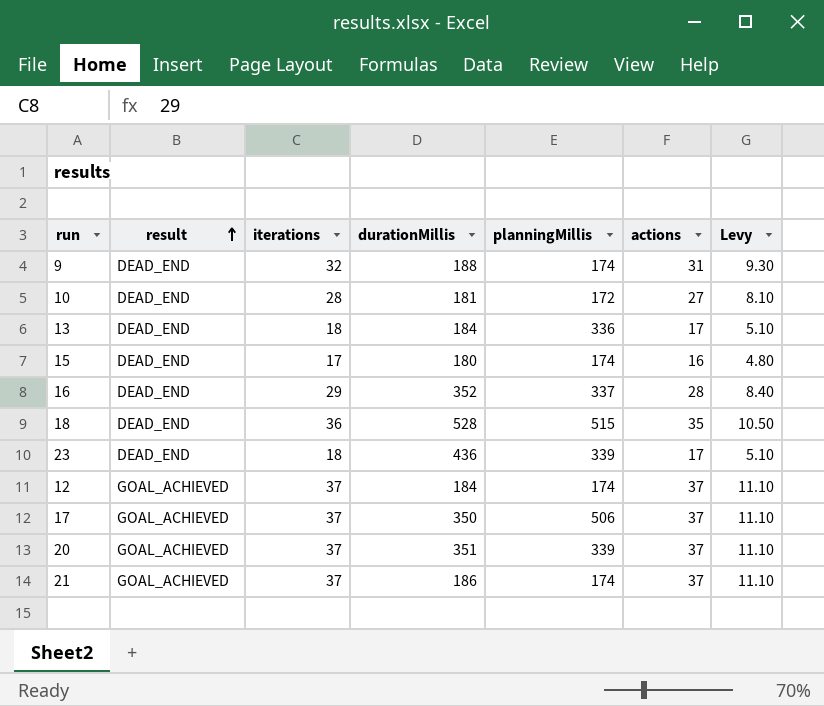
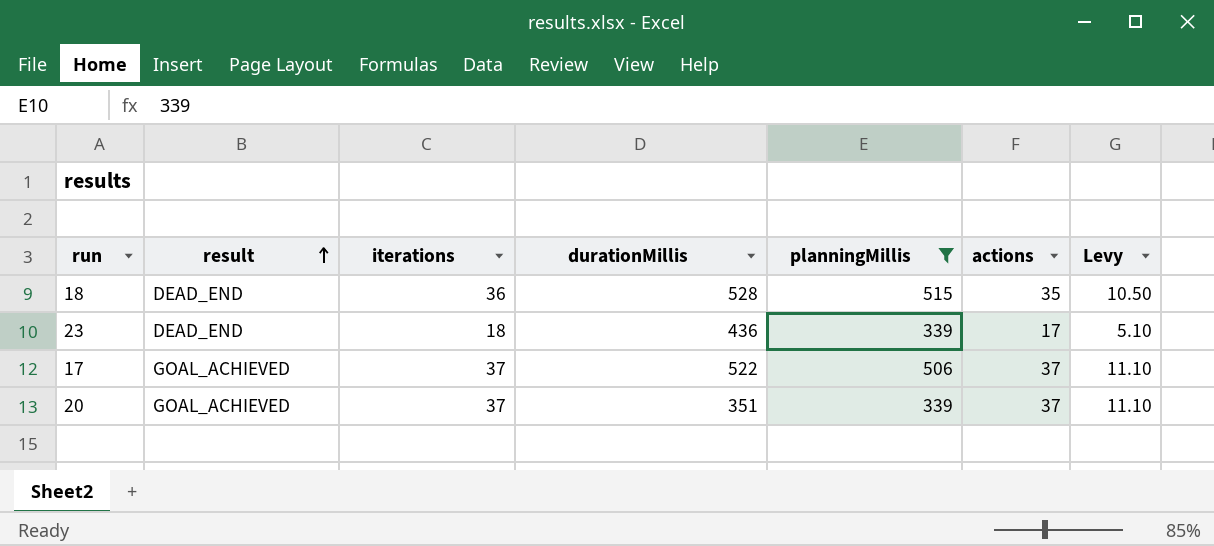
filter: none -> planningMillis >= 339
17 | durationMillis: 350 -> 522

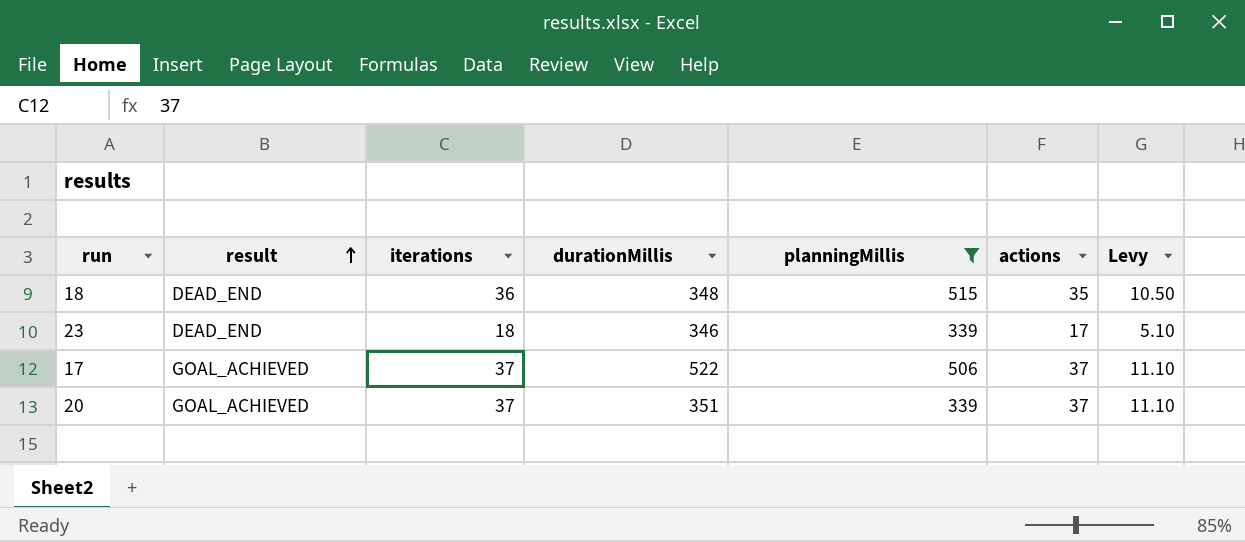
18 | durationMillis: 528 -> 348
23 | durationMillis: 436 -> 346

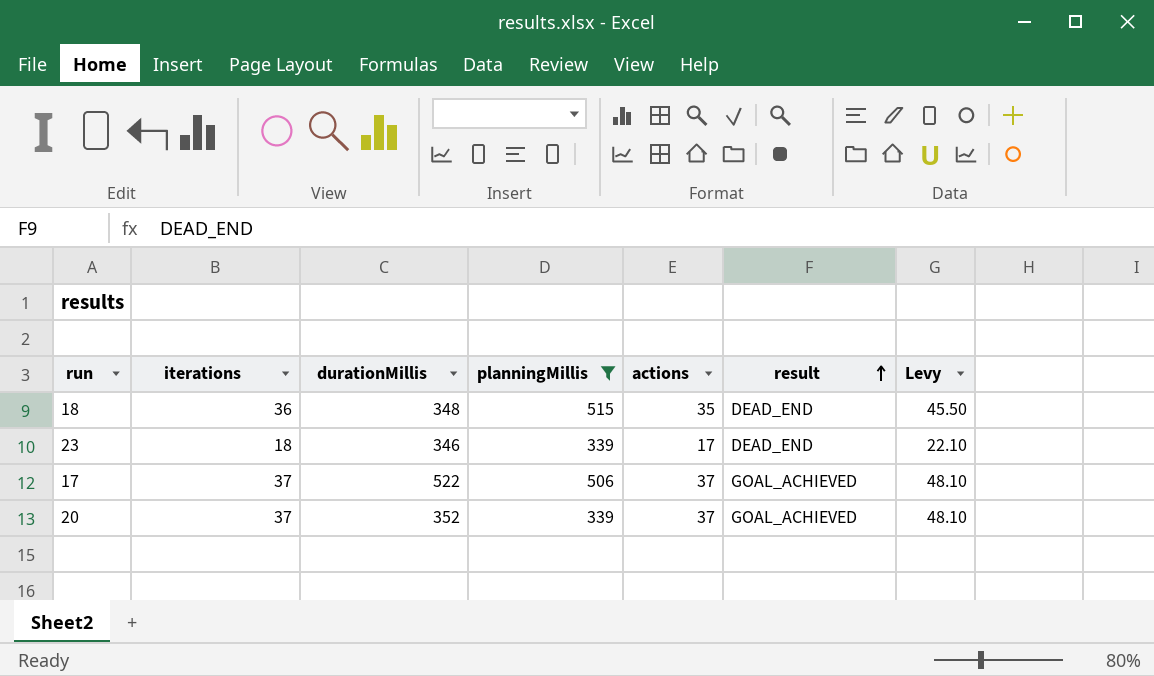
column result | position: 2 -> 6
column Levy | formula: [actions] * 0.3 -> [actions] * 1.3
20 | durationMillis: 351 -> 352

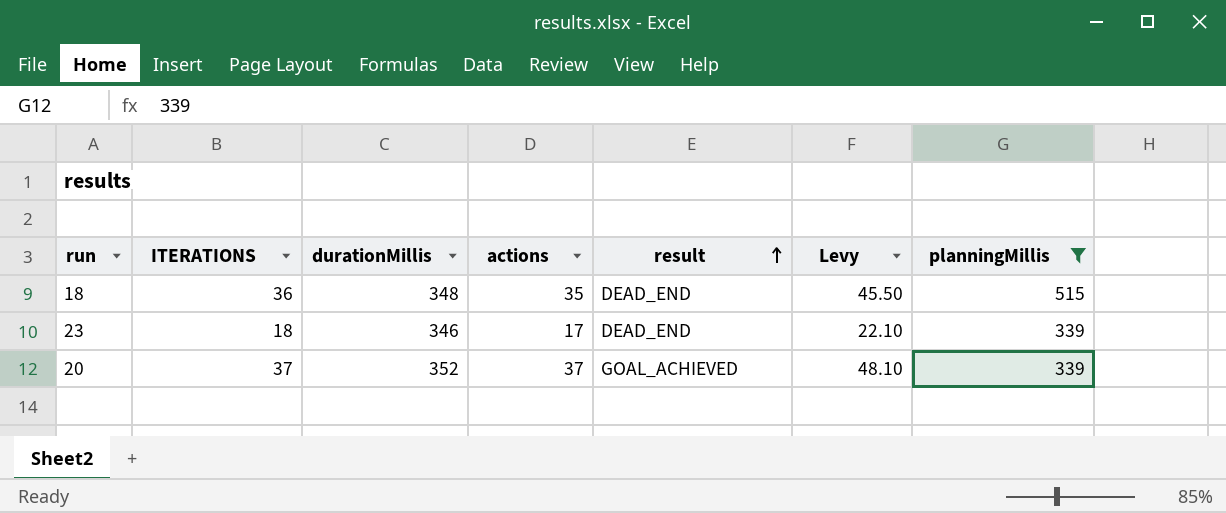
column name: iterations -> ITERATIONS
column planningMillis | position: 4 -> 7
row 17: 37 | 522 | 506 | 37 | GOAL_ACHIEVED | 48.10 -> none

